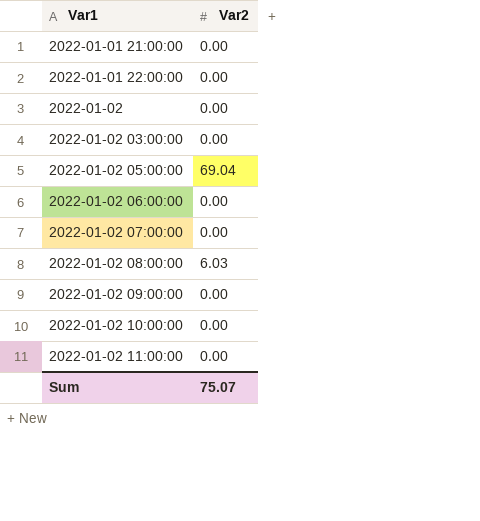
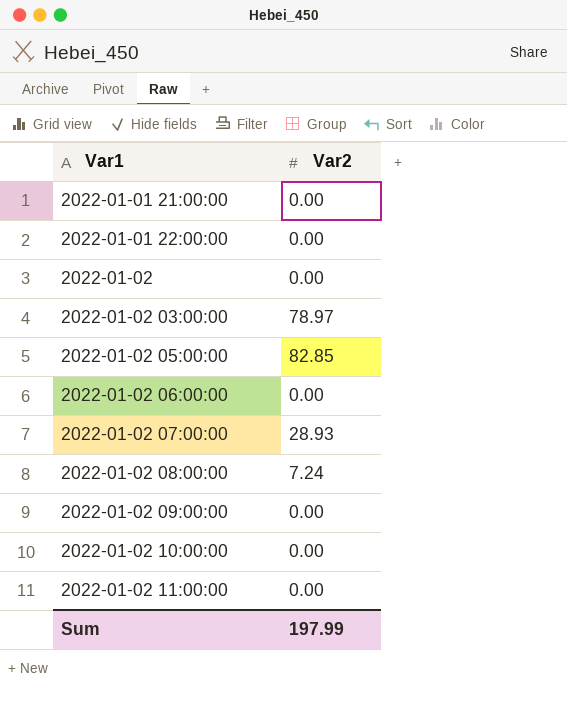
2022-01-02 03:00:00 | Var2: 0.00 -> 78.97
2022-01-02 05:00:00 | Var2: 69.04 -> 82.85
2022-01-02 07:00:00 | Var2: 0.00 -> 28.93
2022-01-02 08:00:00 | Var2: 6.03 -> 7.24
Sum | Var2: 75.07 -> 197.99

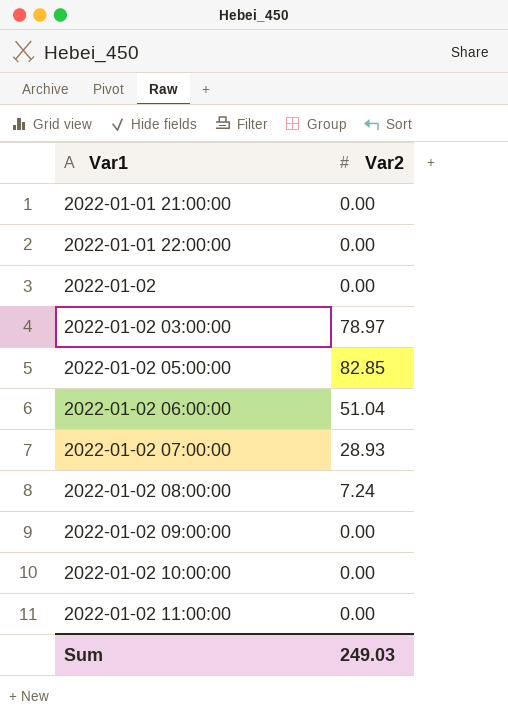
2022-01-02 06:00:00 | Var2: 0.00 -> 51.04
Sum | Var2: 197.99 -> 249.03

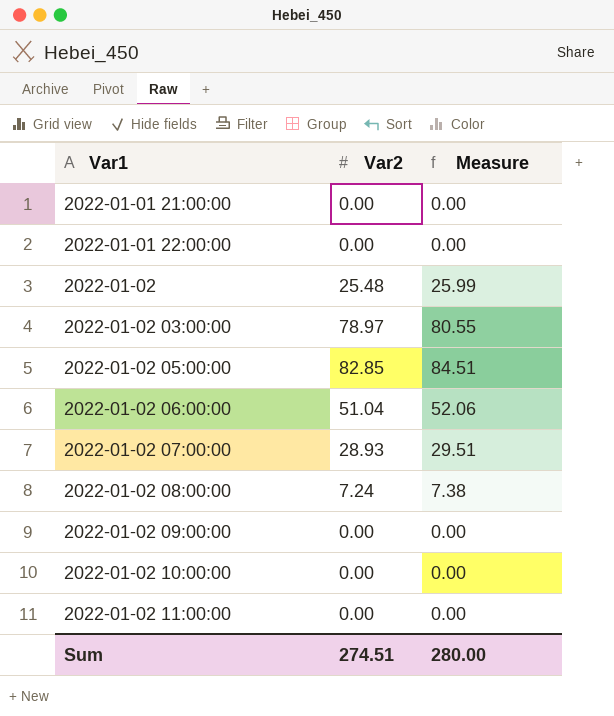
column Measure | formula: none -> [Var2] * 1.02
2022-01-02 | Var2: 0.00 -> 25.48
Sum | Var2: 249.03 -> 274.51

